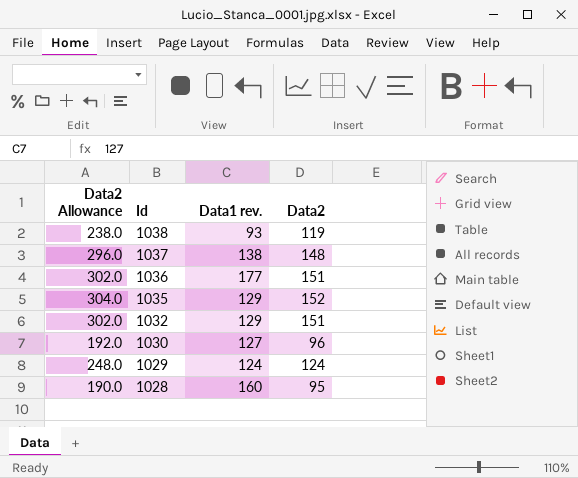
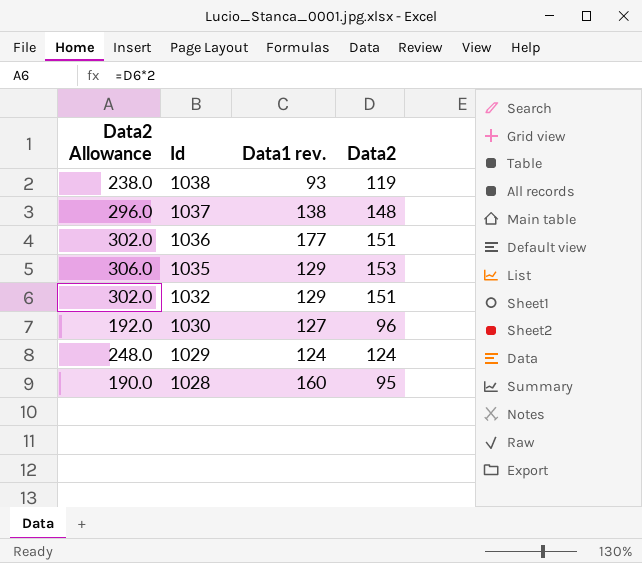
1035 | Data2 Allowance: 304.0 -> 306.0
1035 | Data2: 152 -> 153

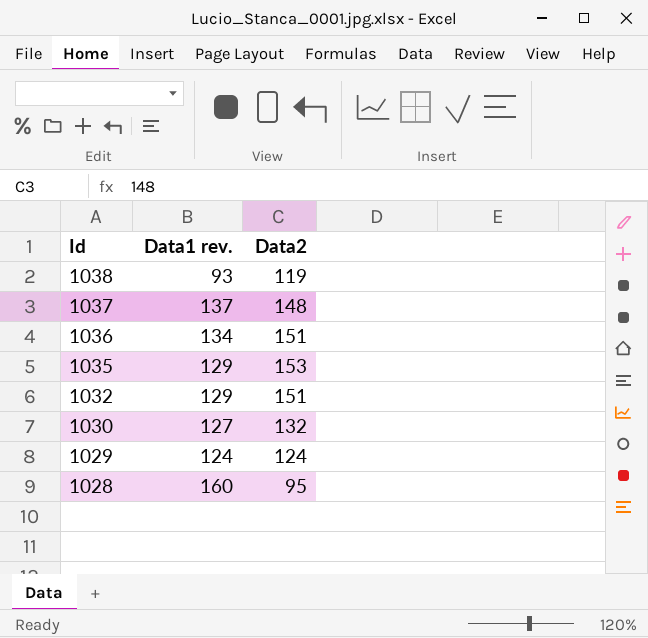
column Data2 Allowance | formula: [Data2] * 2 -> none
1037 | Data1 rev.: 138 -> 137
1036 | Data1 rev.: 177 -> 134
1030 | Data2: 96 -> 132

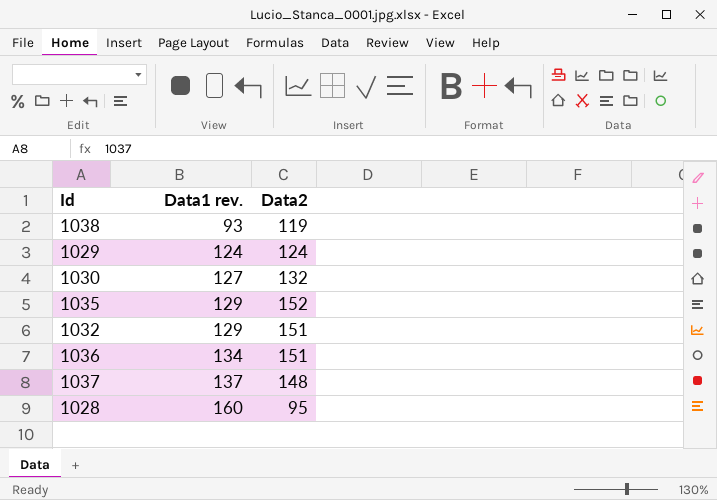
row order: Id descending -> Data1 rev. ascending
1035 | Data2: 153 -> 152

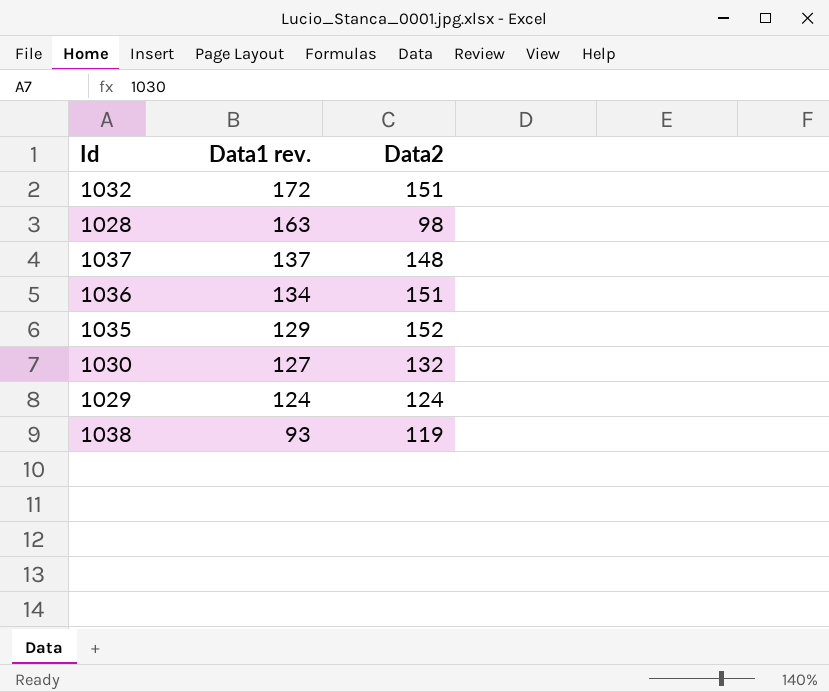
row order: Data1 rev. ascending -> Data1 rev. descending
1032 | Data1 rev.: 129 -> 172
1028 | Data1 rev.: 160 -> 163
1028 | Data2: 95 -> 98

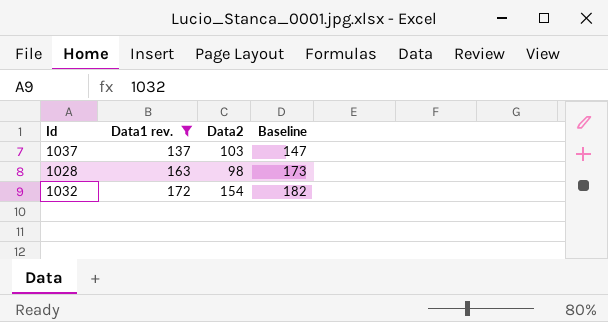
filter: none -> Data1 rev. >= 137
row order: Data1 rev. descending -> Data1 rev. ascending
column Baseline | formula: none -> [Data1 rev.] + 10
1037 | Data2: 148 -> 103
1032 | Data2: 151 -> 154

